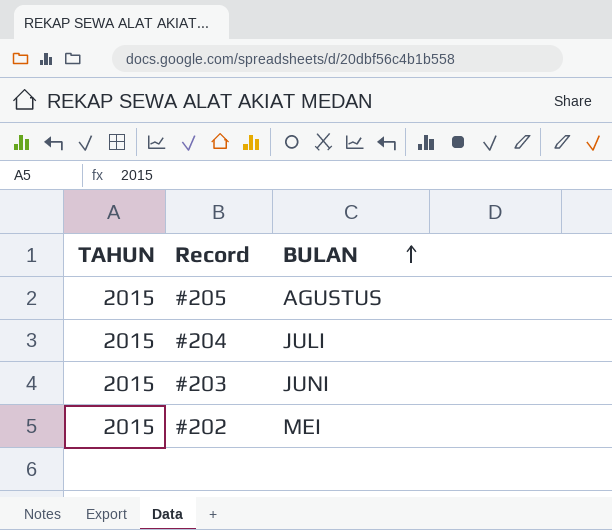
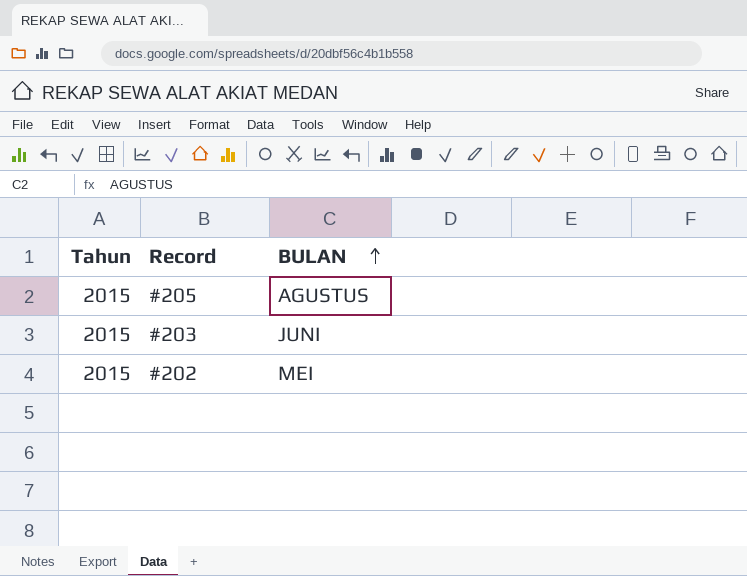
column name: TAHUN -> Tahun
row #204: 2015 | JULI -> none

